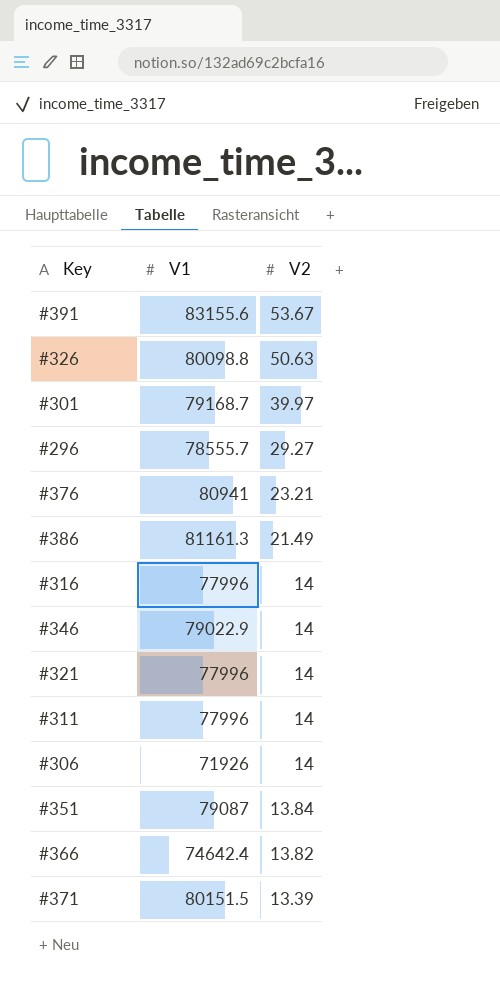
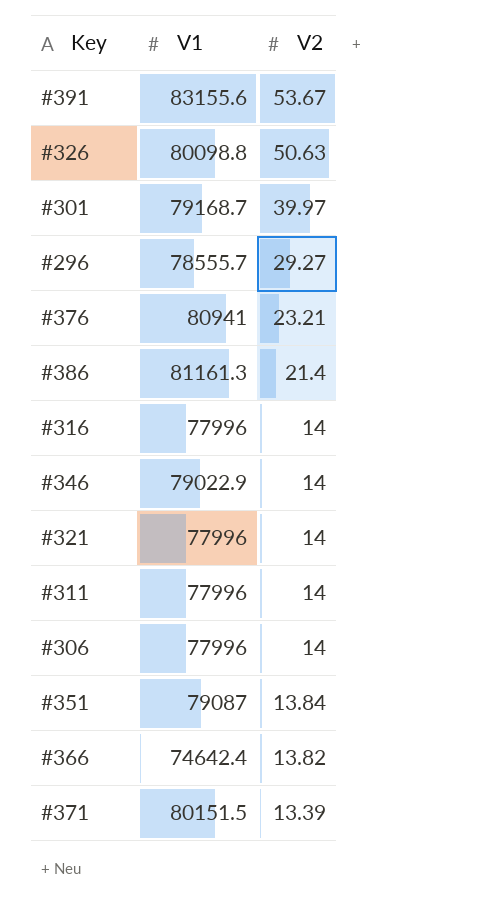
#386 | V2: 21.49 -> 21.4
#306 | V1: 71926 -> 77996

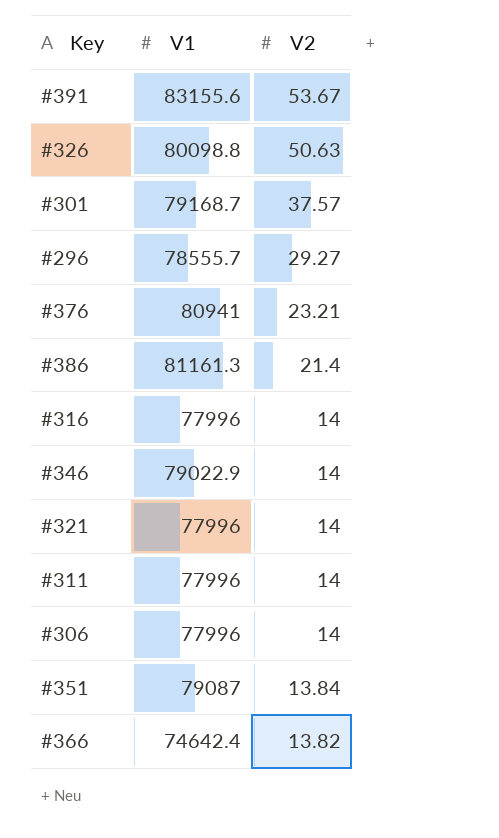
row #371: 80151.5 | 13.39 -> none
#301 | V2: 39.97 -> 37.57

